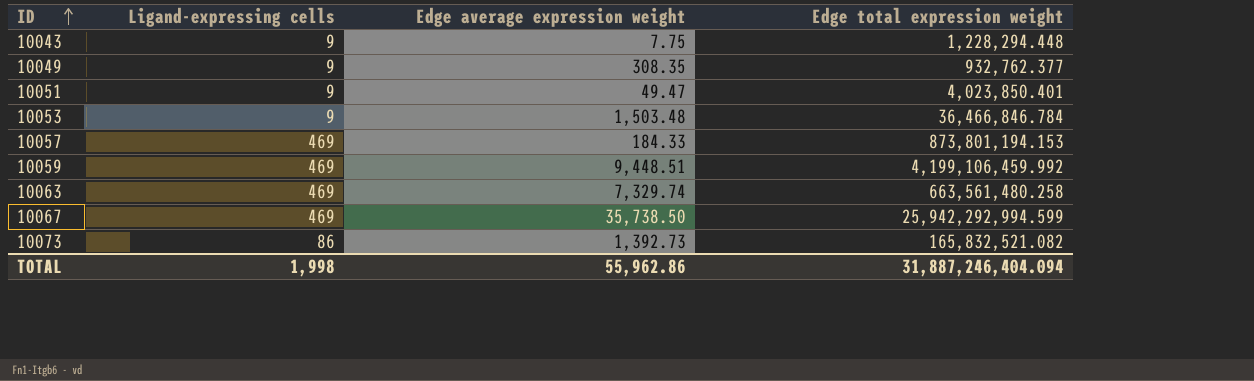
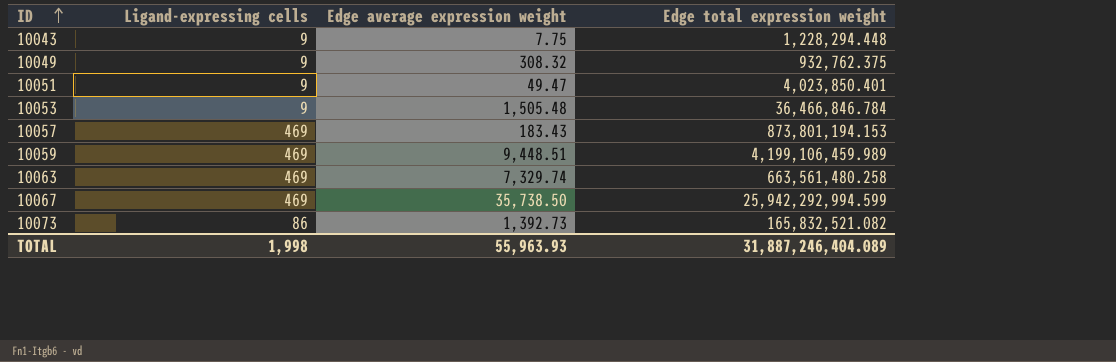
10049 | Edge average expression weight: 308.35 -> 308.32
10049 | Edge total expression weight: 932,762.377 -> 932,762.375
10053 | Edge average expression weight: 1,503.48 -> 1,505.48
10057 | Edge average expression weight: 184.33 -> 183.43
10059 | Edge total expression weight: 4,199,106,459.992 -> 4,199,106,459.989
TOTAL | Edge average expression weight: 55,962.86 -> 55,963.93
TOTAL | Edge total expression weight: 31,887,246,404.094 -> 31,887,246,404.089

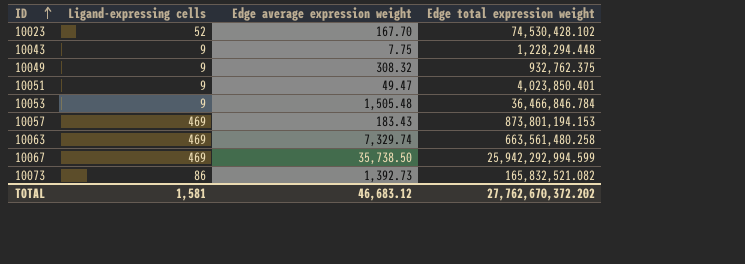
row 10059: 469 | 9,448.51 | 4,199,106,459.989 -> none
row 10023: none -> 52 | 167.70 | 74,530,428.102
TOTAL | Ligand-expressing cells: 1,998 -> 1,581
TOTAL | Edge average expression weight: 55,963.93 -> 46,683.12
TOTAL | Edge total expression weight: 31,887,246,404.089 -> 27,762,670,372.202

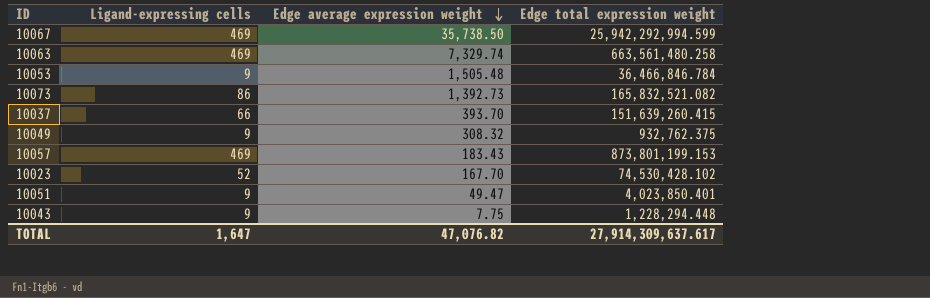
row order: ID ascending -> Edge average expression weight descending
row 10037: none -> 66 | 393.70 | 151,639,260.415
10057 | Edge total expression weight: 873,801,194.153 -> 873,801,199.153
TOTAL | Ligand-expressing cells: 1,581 -> 1,647
TOTAL | Edge average expression weight: 46,683.12 -> 47,076.82
TOTAL | Edge total expression weight: 27,762,670,372.202 -> 27,914,309,637.617

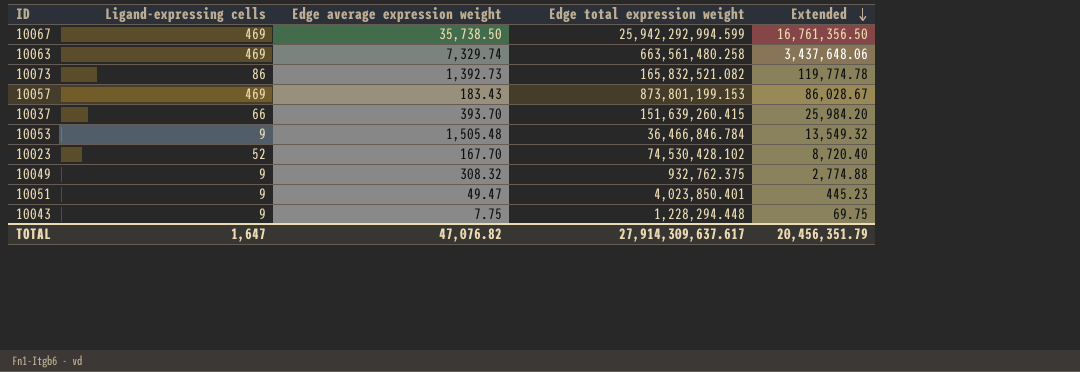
row order: Edge average expression weight descending -> Extended descending
column Extended | formula: none -> [Ligand-expressing cells] * [Edge average expression weight]

